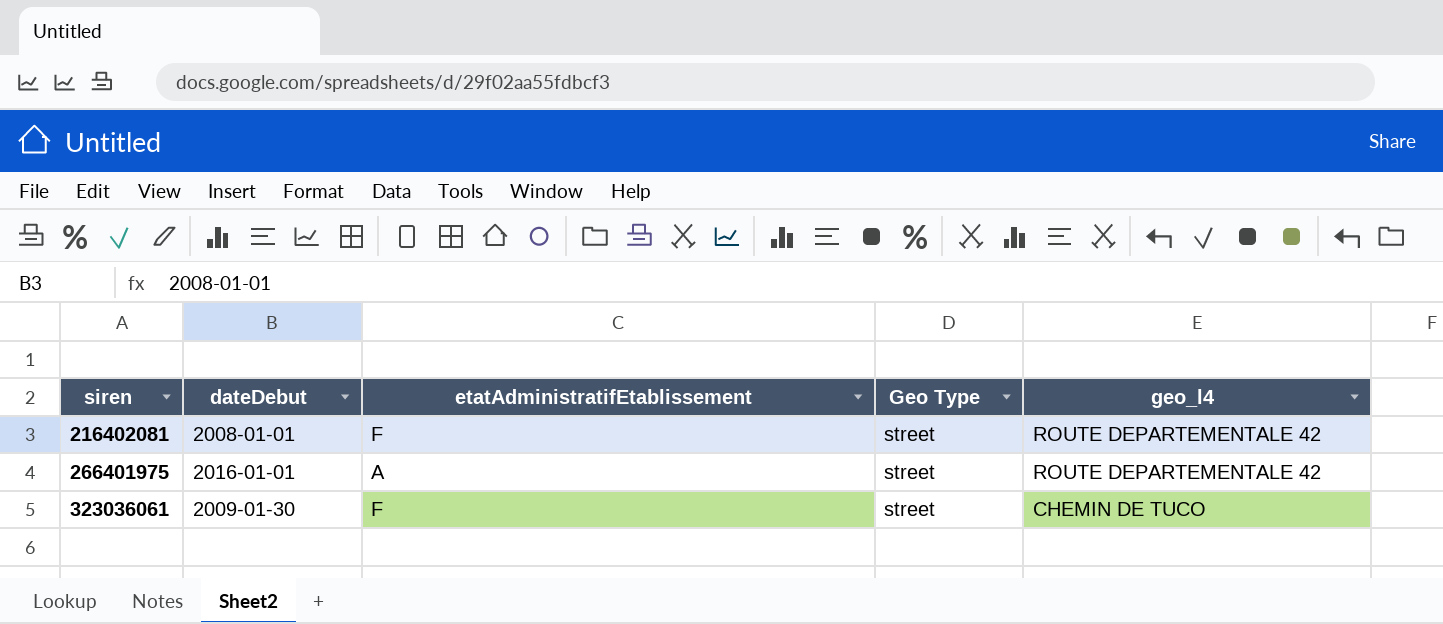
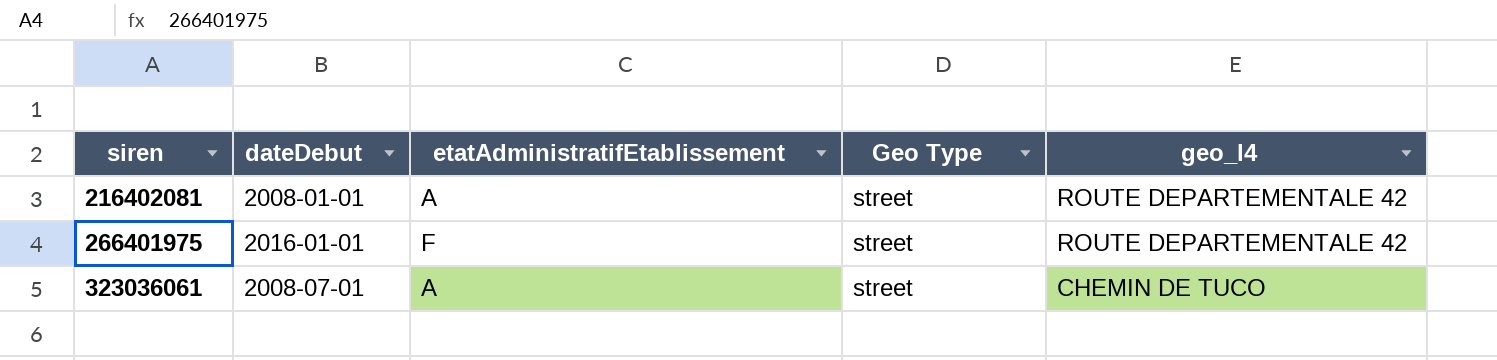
216402081 | etatAdministratifEtablissement: F -> A
266401975 | etatAdministratifEtablissement: A -> F
323036061 | dateDebut: 2009-01-30 -> 2008-07-01
323036061 | etatAdministratifEtablissement: F -> A

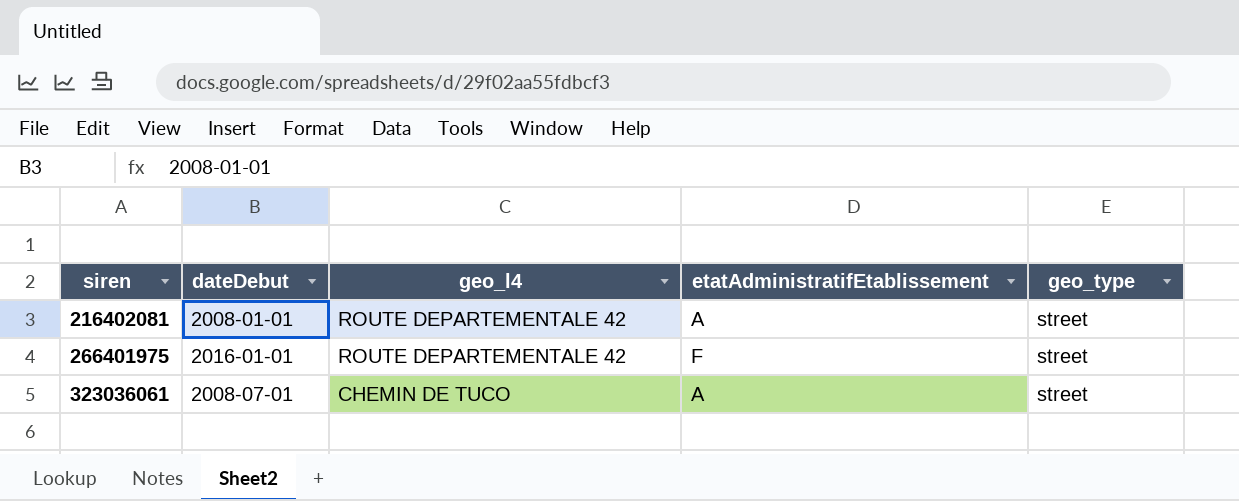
column geo_l4 | position: 5 -> 3
column name: Geo Type -> geo_type

